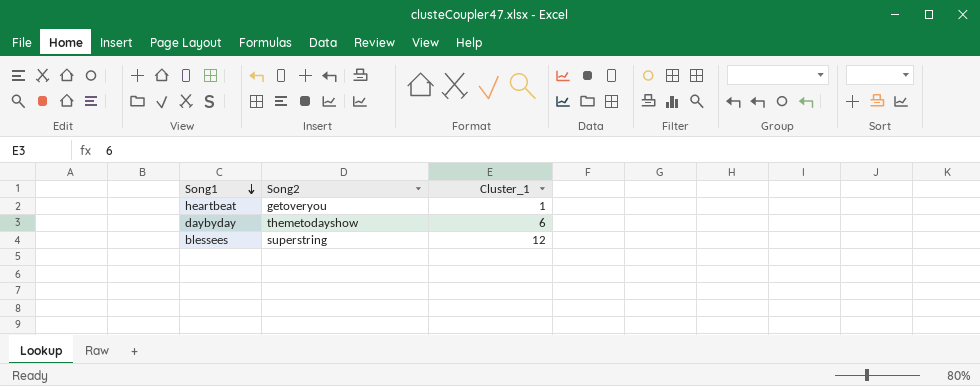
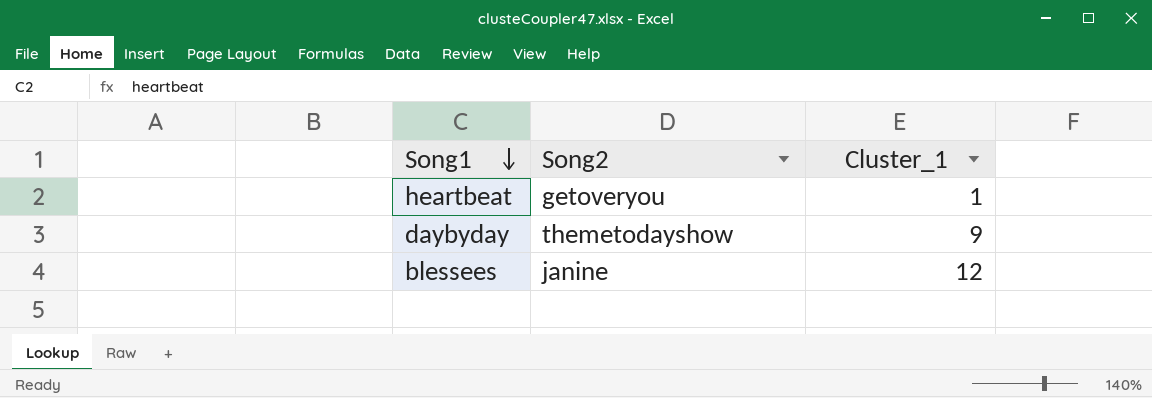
daybyday | Cluster_1: 6 -> 9
blessees | Song2: superstring -> janine

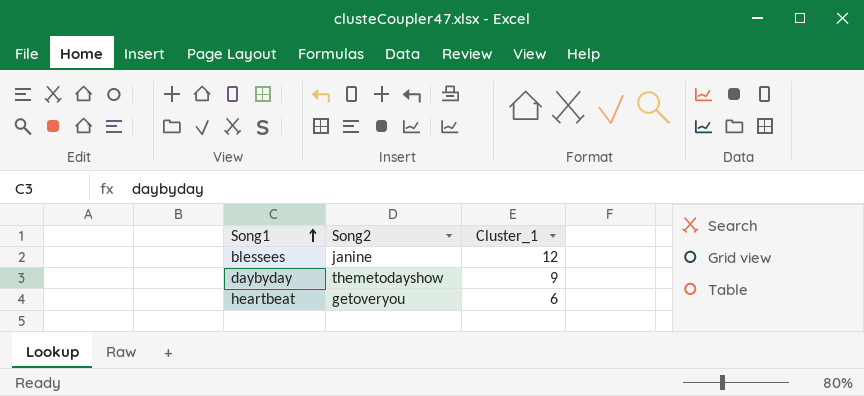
row order: Song1 descending -> Song1 ascending
heartbeat | Cluster_1: 1 -> 6

